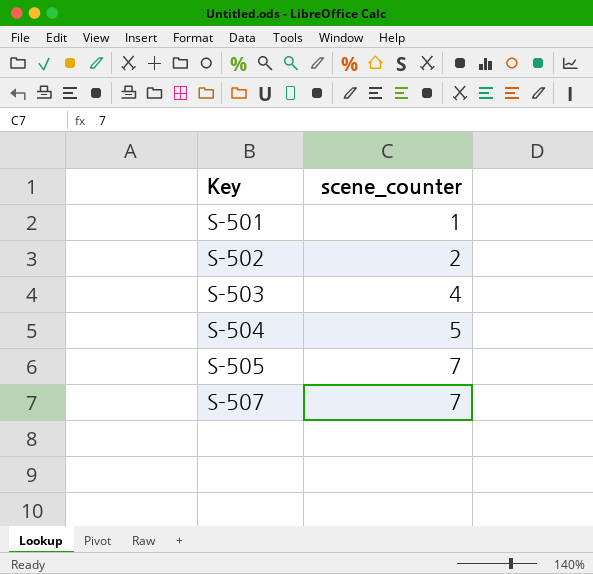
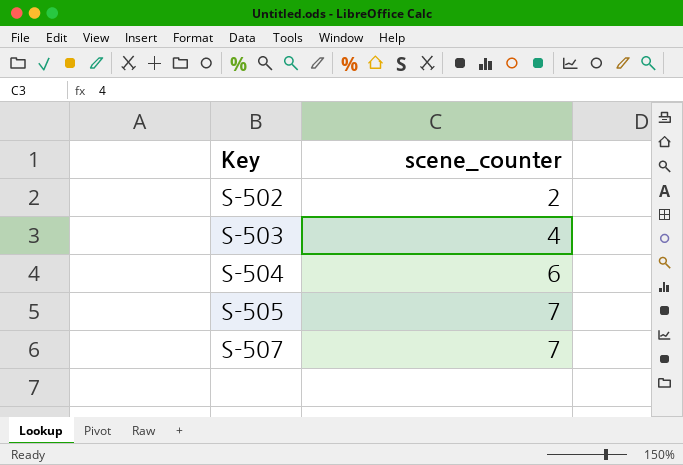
row S-501: 1 -> none
S-504 | scene_counter: 5 -> 6

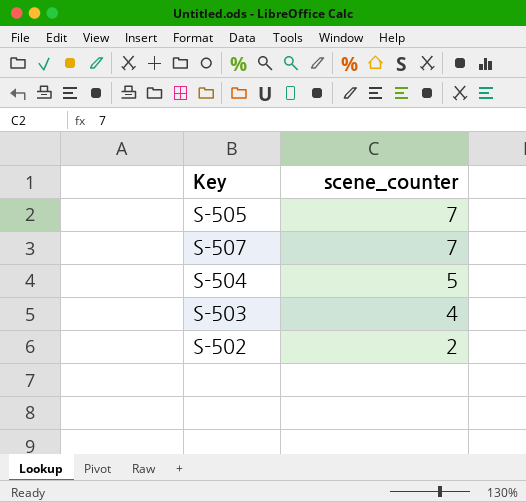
row order: Key ascending -> scene_counter descending
S-504 | scene_counter: 6 -> 5

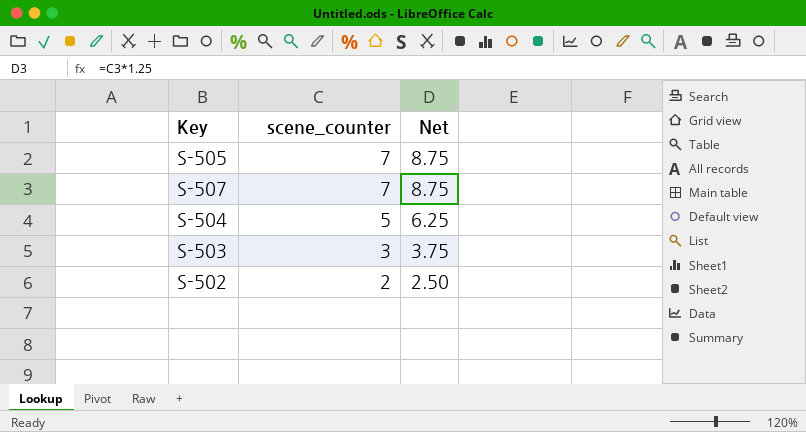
column Net | formula: none -> [scene_counter] * 1.25
S-503 | scene_counter: 4 -> 3

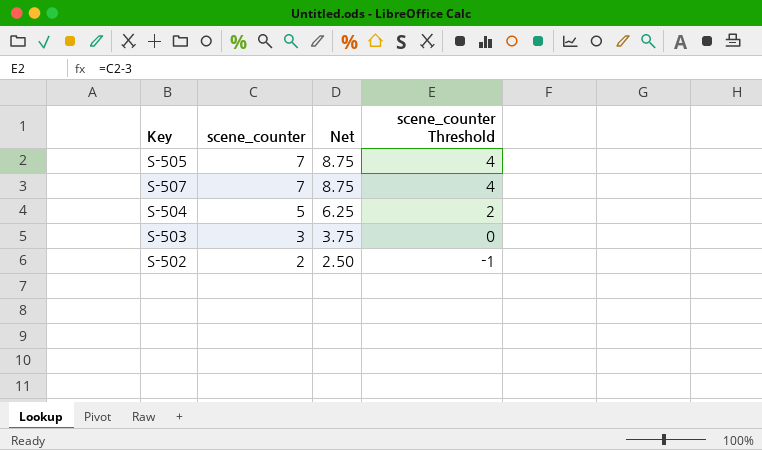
column scene_counter Threshold | formula: none -> [scene_counter] - 3

